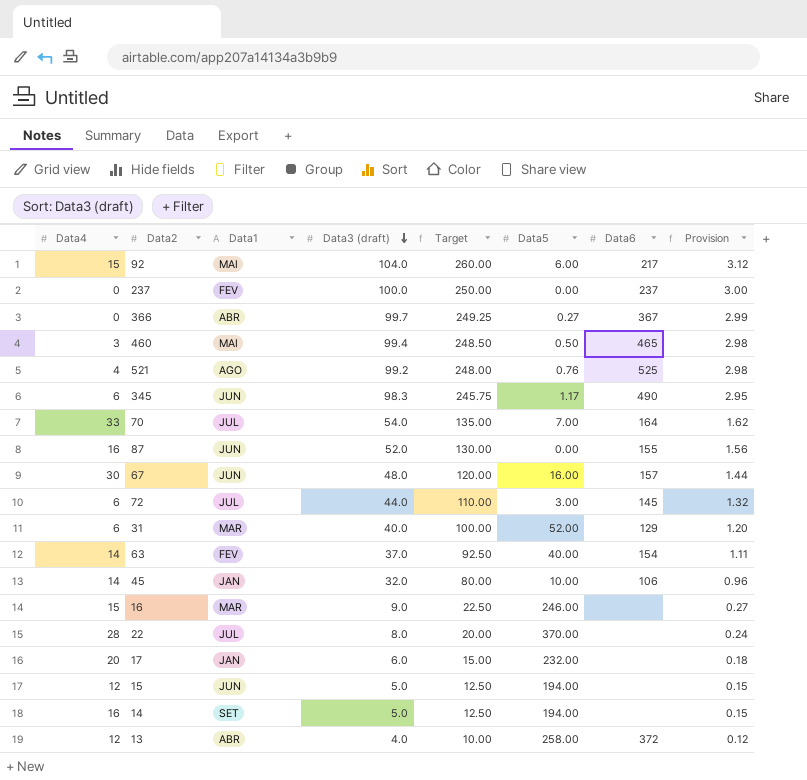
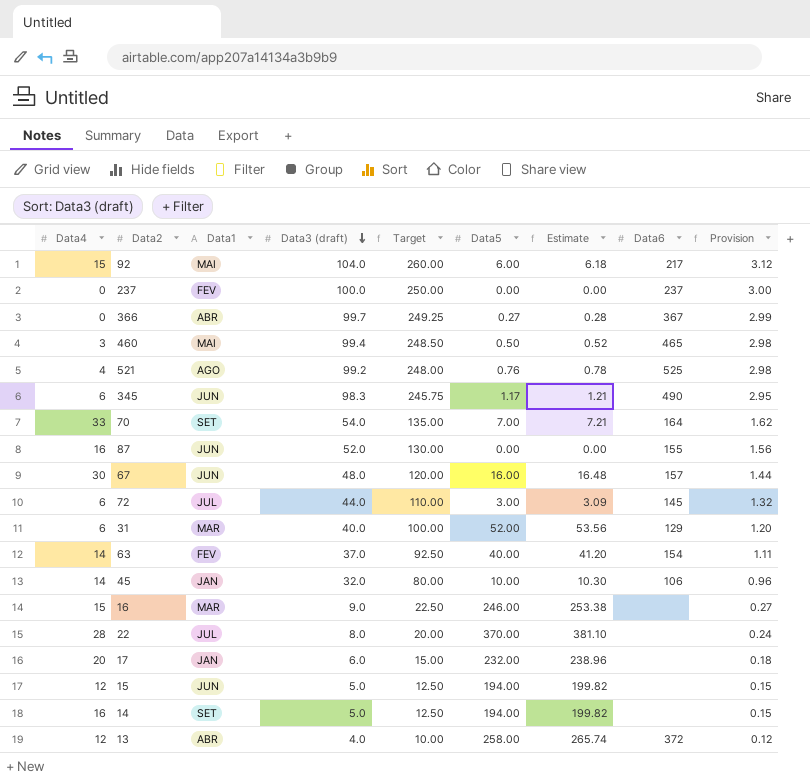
column Estimate | formula: none -> [Data5] * 1.03
70 | Data1: JUL -> SET

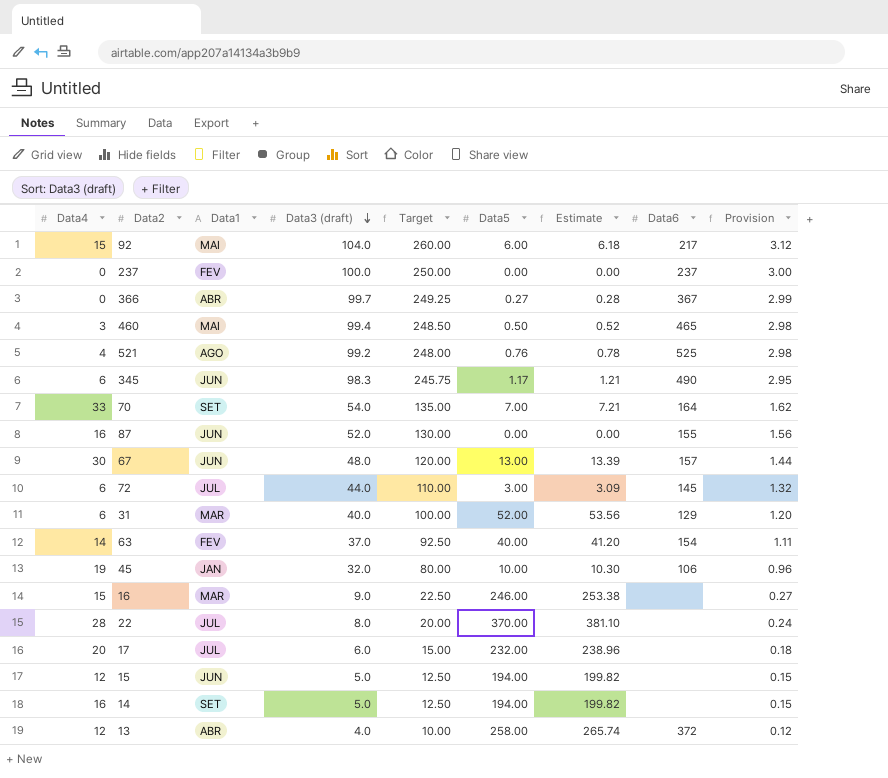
67 | Data5: 16.00 -> 13.00
67 | Estimate: 16.48 -> 13.39
45 | Data4: 14 -> 19
17 | Data1: JAN -> JUL

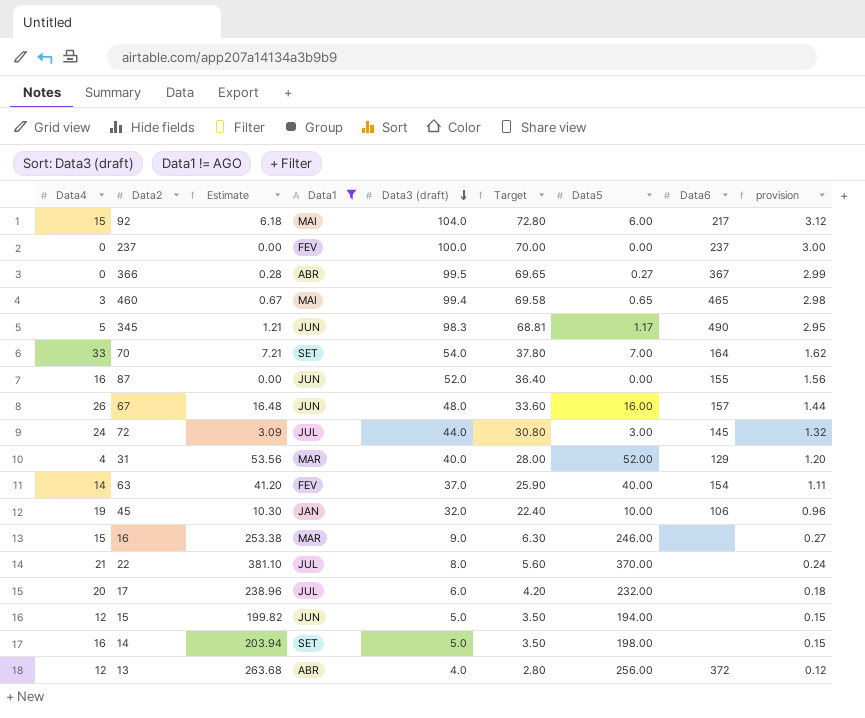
filter: none -> Data1 != AGO
column Estimate | position: 7 -> 3
column Target | formula: [Data3 (draft)] * 2.5 -> [Data3 (draft)] * 0.7
column name: Provision -> provision
366 | Data3 (draft): 99.7 -> 99.5
460 | Estimate: 0.52 -> 0.67
460 | Data5: 0.50 -> 0.65
345 | Data4: 6 -> 5
67 | Data4: 30 -> 26
67 | Estimate: 13.39 -> 16.48
67 | Data5: 13.00 -> 16.00
72 | Data4: 6 -> 24
31 | Data4: 6 -> 4
22 | Data4: 28 -> 21
14 | Estimate: 199.82 -> 203.94
14 | Data5: 194.00 -> 198.00
13 | Estimate: 265.74 -> 263.68
13 | Data5: 258.00 -> 256.00

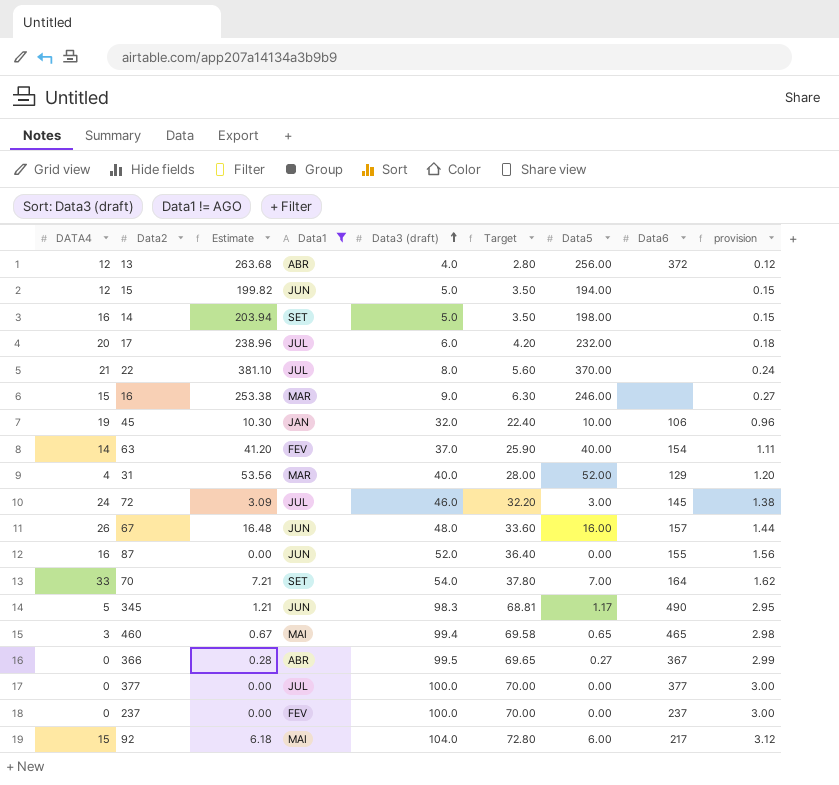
row order: Data3 (draft) descending -> Data3 (draft) ascending
column name: Data4 -> DATA4
72 | Data3 (draft): 44.0 -> 46.0
72 | Target: 30.80 -> 32.20
72 | provision: 1.32 -> 1.38
row 377: none -> 0 | 0.00 | JUL | 100.0 | 70.00 | 0.00 | 377 | 3.00

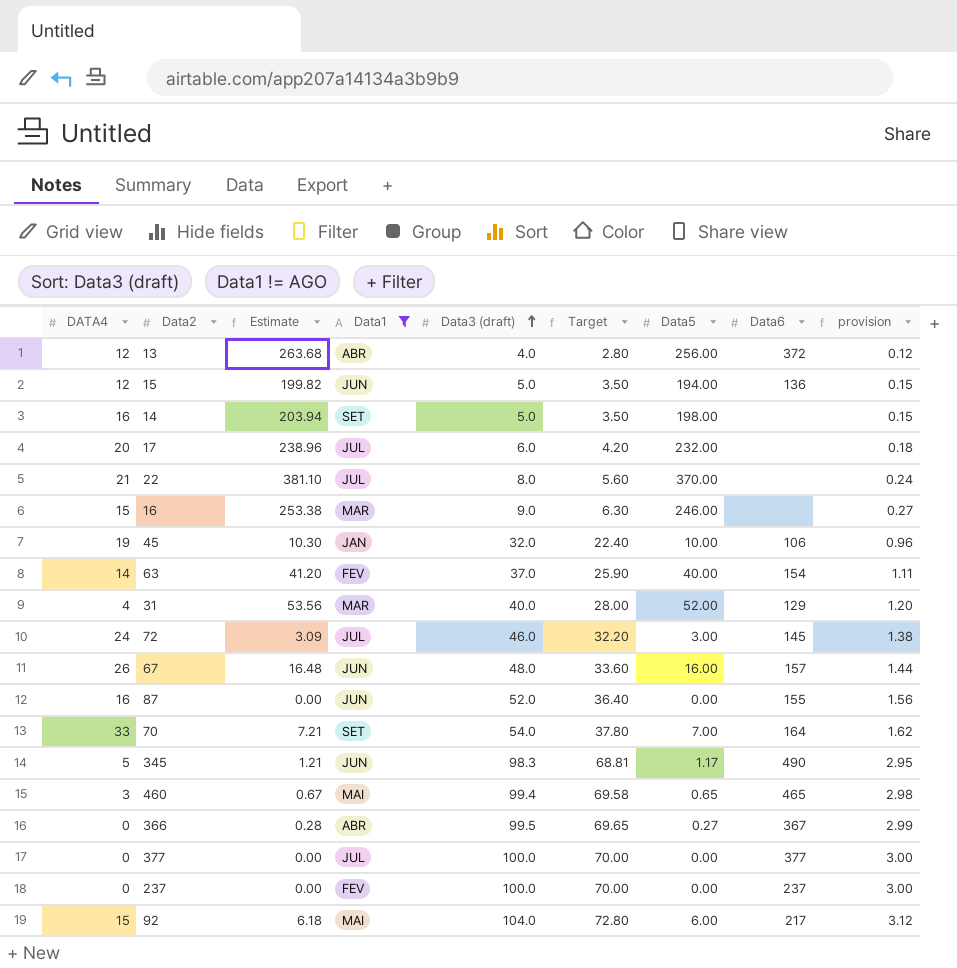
15 | Data6: none -> 136

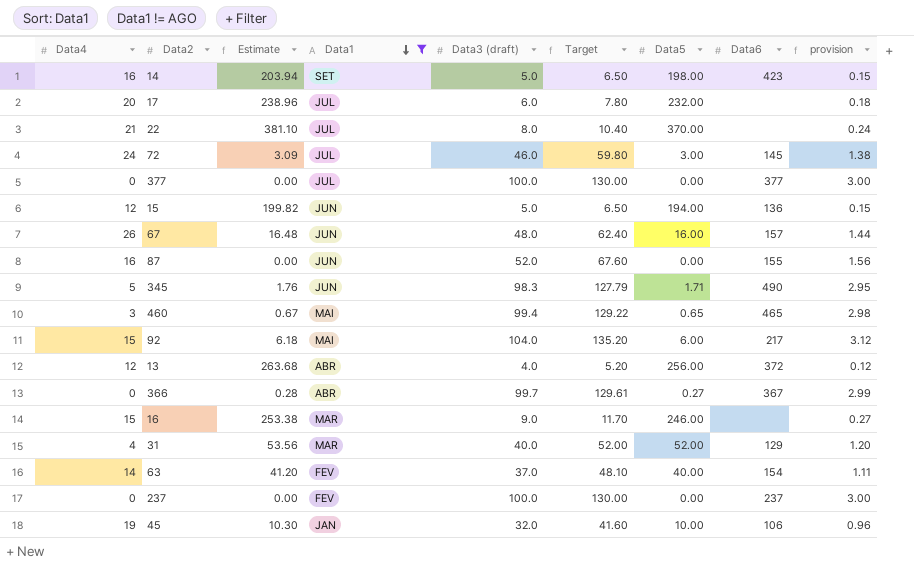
row order: Data3 (draft) ascending -> Data1 descending
column name: DATA4 -> Data4
column Target | formula: [Data3 (draft)] * 0.7 -> [Data3 (draft)] * 1.3
row 70: 33 | 7.21 | SET | 54.0 | 37.80 | 7.00 | 164 | 1.62 -> none
14 | Data6: none -> 423
345 | Estimate: 1.21 -> 1.76
345 | Data5: 1.17 -> 1.71
366 | Data3 (draft): 99.5 -> 99.7

